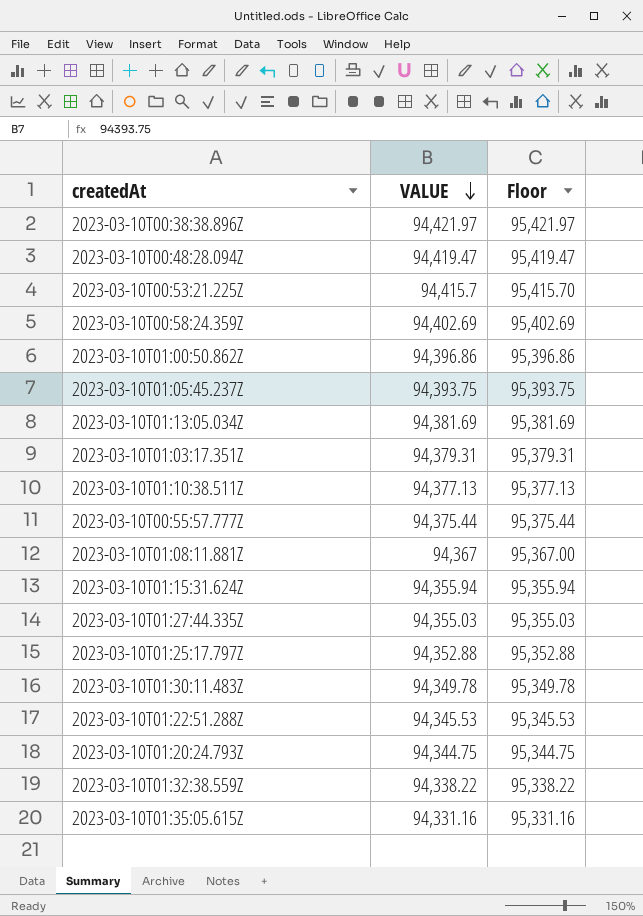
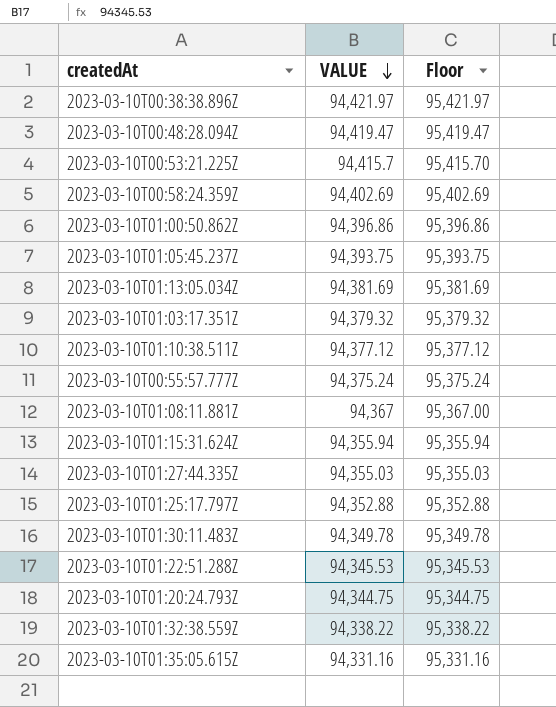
2023-03-10T01:03:17.351Z | VALUE: 94,379.31 -> 94,379.32
2023-03-10T01:03:17.351Z | Floor: 95,379.31 -> 95,379.32
2023-03-10T01:10:38.511Z | VALUE: 94,377.13 -> 94,377.12
2023-03-10T01:10:38.511Z | Floor: 95,377.13 -> 95,377.12
2023-03-10T00:55:57.777Z | VALUE: 94,375.44 -> 94,375.24
2023-03-10T00:55:57.777Z | Floor: 95,375.44 -> 95,375.24

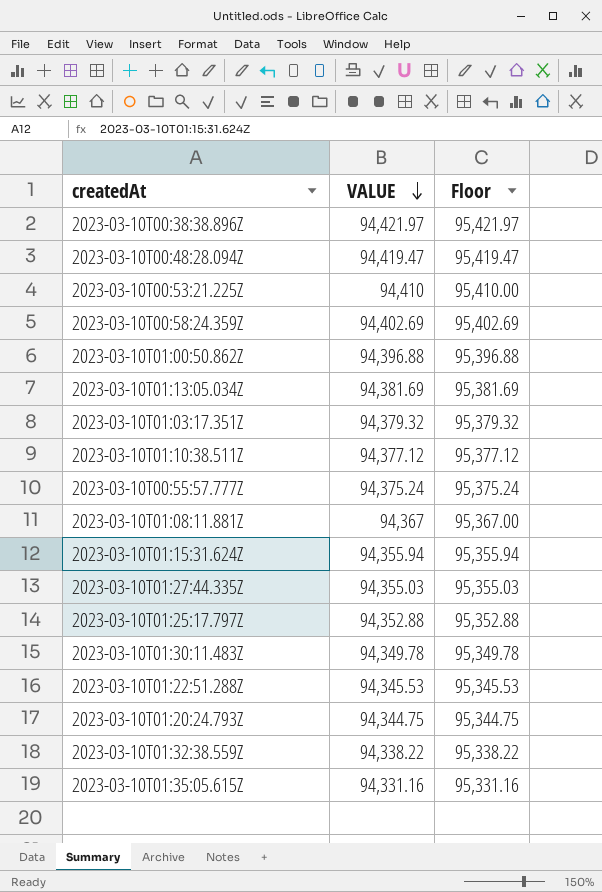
row 2023-03-10T01:05:45.237Z: 94,393.75 | 95,393.75 -> none
2023-03-10T00:53:21.225Z | VALUE: 94,415.7 -> 94,410
2023-03-10T00:53:21.225Z | Floor: 95,415.70 -> 95,410.00
2023-03-10T01:00:50.862Z | VALUE: 94,396.86 -> 94,396.88
2023-03-10T01:00:50.862Z | Floor: 95,396.86 -> 95,396.88

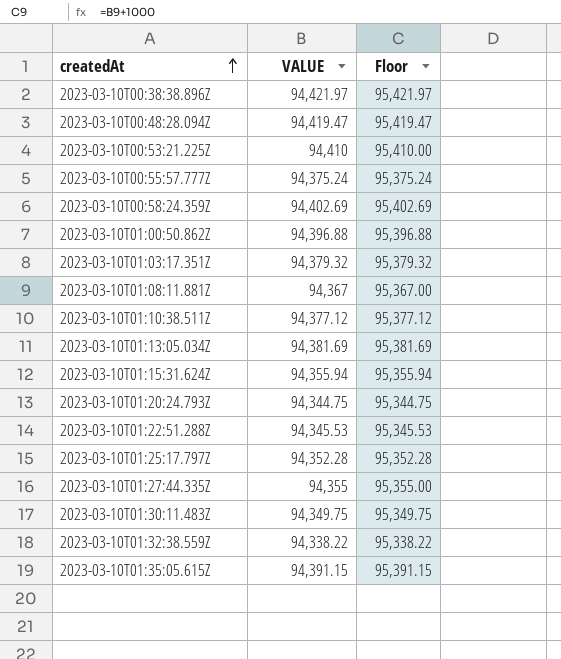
row order: VALUE descending -> createdAt ascending
2023-03-10T01:25:17.797Z | VALUE: 94,352.88 -> 94,352.28
2023-03-10T01:25:17.797Z | Floor: 95,352.88 -> 95,352.28
2023-03-10T01:27:44.335Z | VALUE: 94,355.03 -> 94,355
2023-03-10T01:27:44.335Z | Floor: 95,355.03 -> 95,355.00
2023-03-10T01:30:11.483Z | VALUE: 94,349.78 -> 94,349.75
2023-03-10T01:30:11.483Z | Floor: 95,349.78 -> 95,349.75
2023-03-10T01:35:05.615Z | VALUE: 94,331.16 -> 94,391.15
2023-03-10T01:35:05.615Z | Floor: 95,331.16 -> 95,391.15

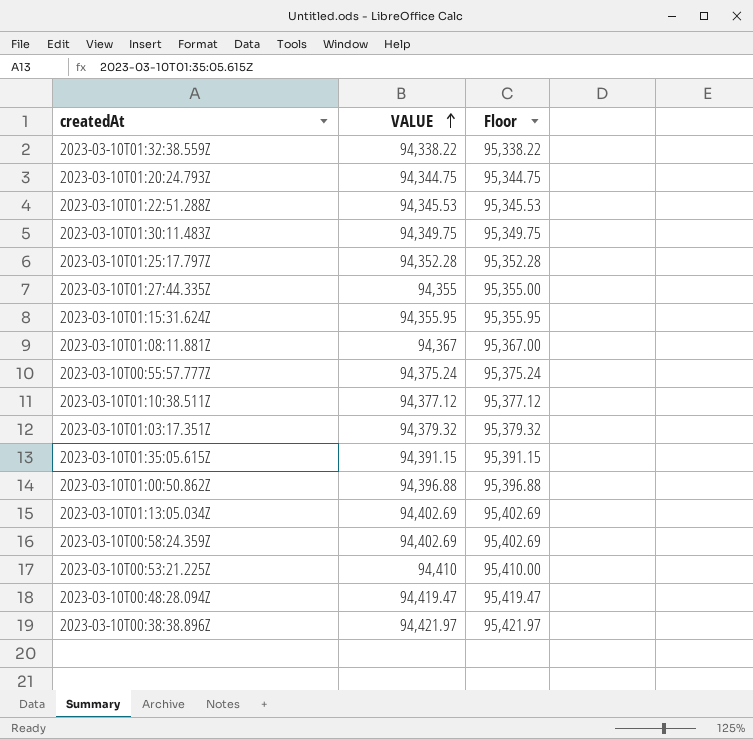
row order: createdAt ascending -> VALUE ascending
2023-03-10T01:15:31.624Z | VALUE: 94,355.94 -> 94,355.95
2023-03-10T01:15:31.624Z | Floor: 95,355.94 -> 95,355.95
2023-03-10T01:13:05.034Z | VALUE: 94,381.69 -> 94,402.69
2023-03-10T01:13:05.034Z | Floor: 95,381.69 -> 95,402.69

